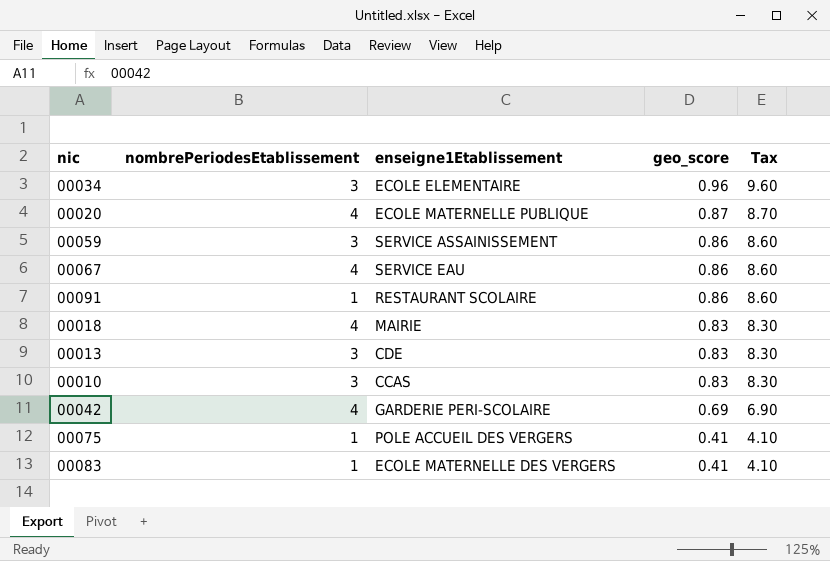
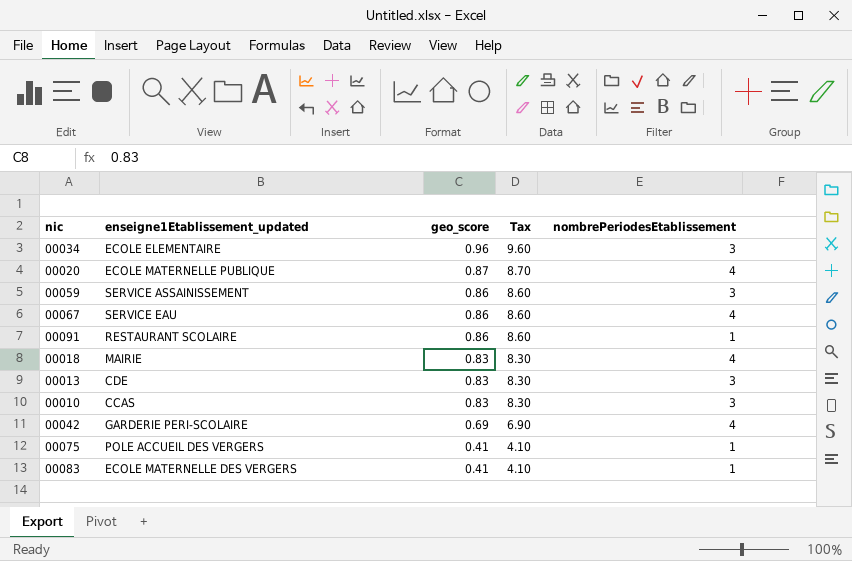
column name: enseigne1Etablissement -> enseigne1Etablissement_updated
column nombrePeriodesEtablissement | position: 2 -> 5

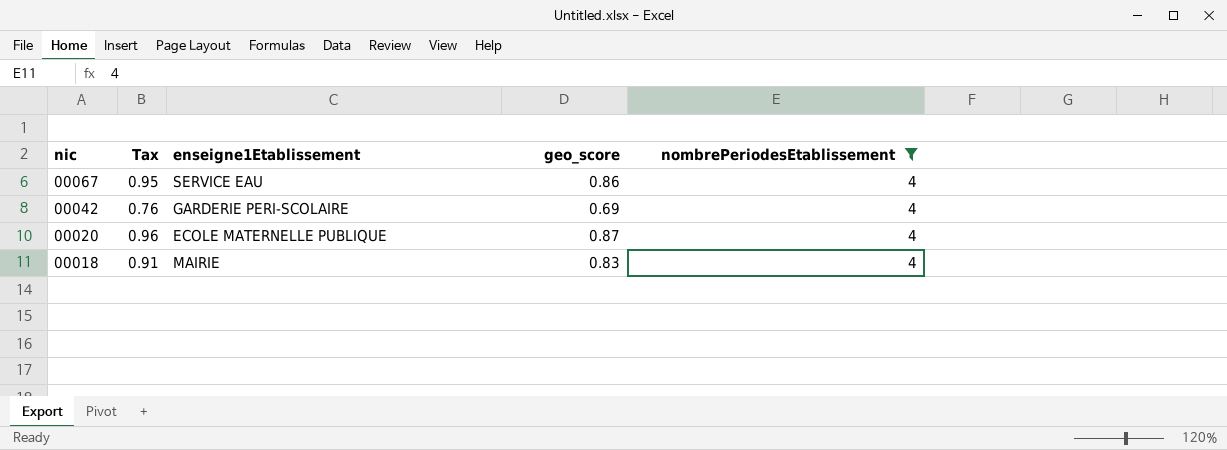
filter: none -> nombrePeriodesEtablissement = 4
row order: geo_score descending -> nic descending
column Tax | formula: [geo_score] * 10 -> [geo_score] * 1.1
column Tax | position: 4 -> 2
column name: enseigne1Etablissement_updated -> enseigne1Etablissement

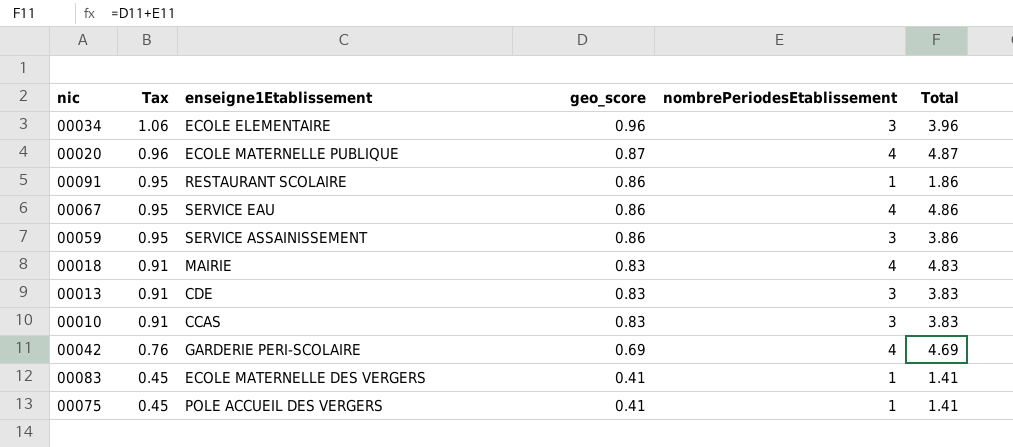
filter: nombrePeriodesEtablissement = 4 -> none
row order: nic descending -> Tax descending
column Total | formula: none -> [geo_score] + [nombrePeriodesEtablissement]

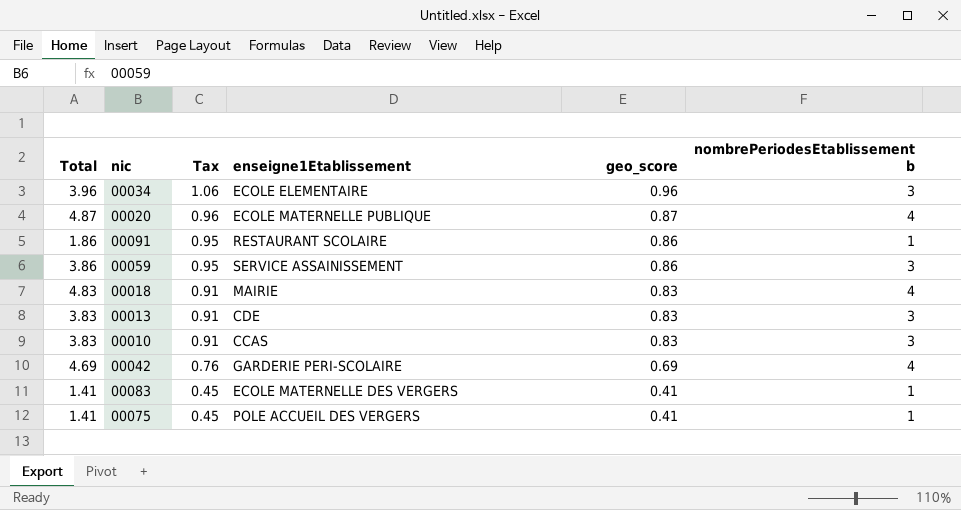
column Total | position: 6 -> 1
column name: nombrePeriodesEtablissement -> nombrePeriodesEtablissement b
row 00067: 0.95 | SERVICE EAU | 0.86 | 4 | 4.86 -> none

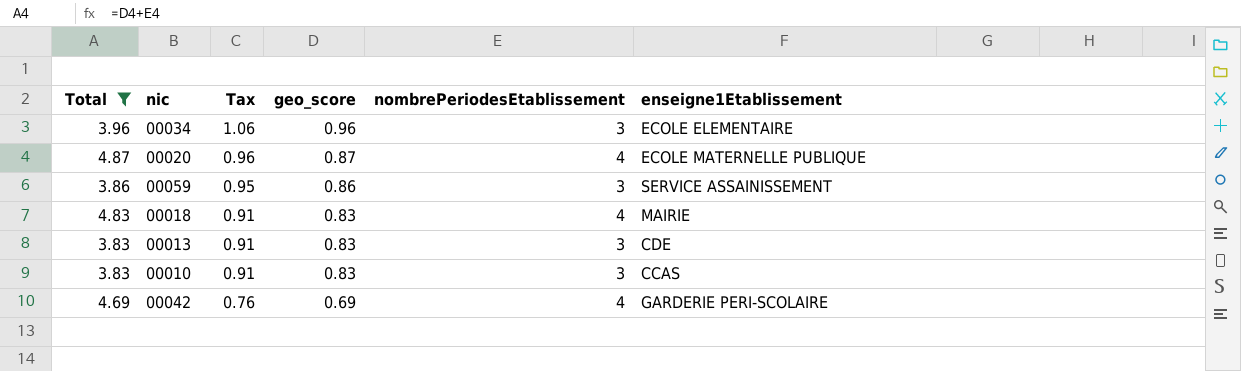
filter: none -> Total >= 3.83
column name: nombrePeriodesEtablissement b -> nombrePeriodesEtablissement
column enseigne1Etablissement | position: 4 -> 6

